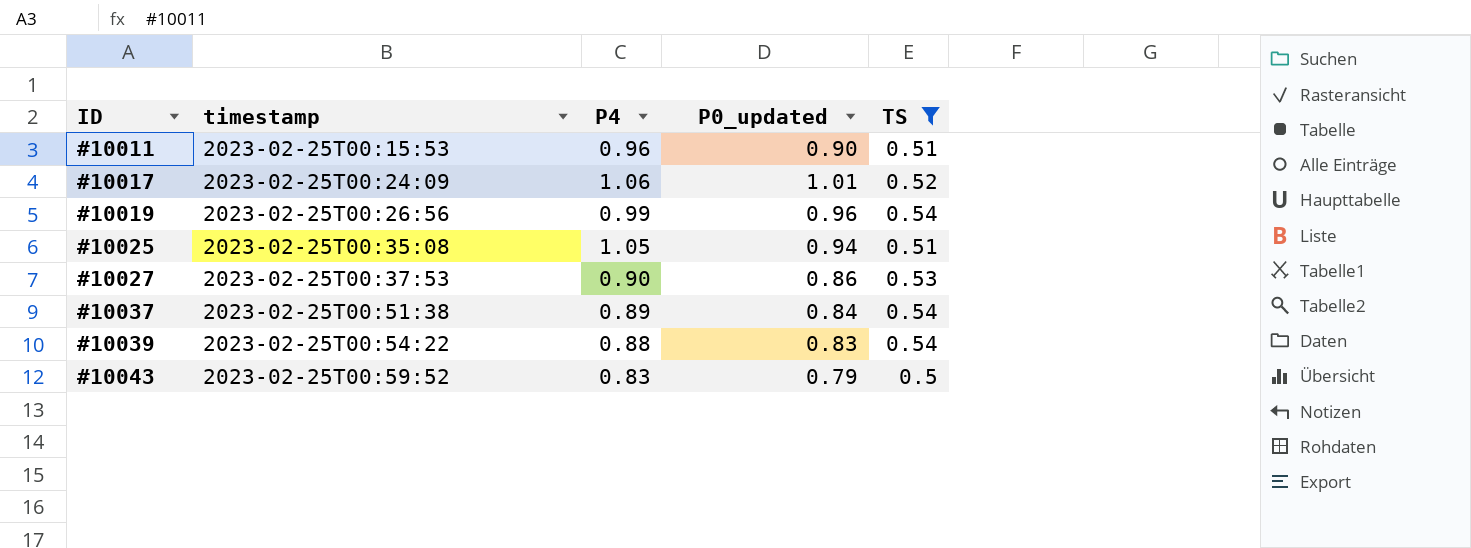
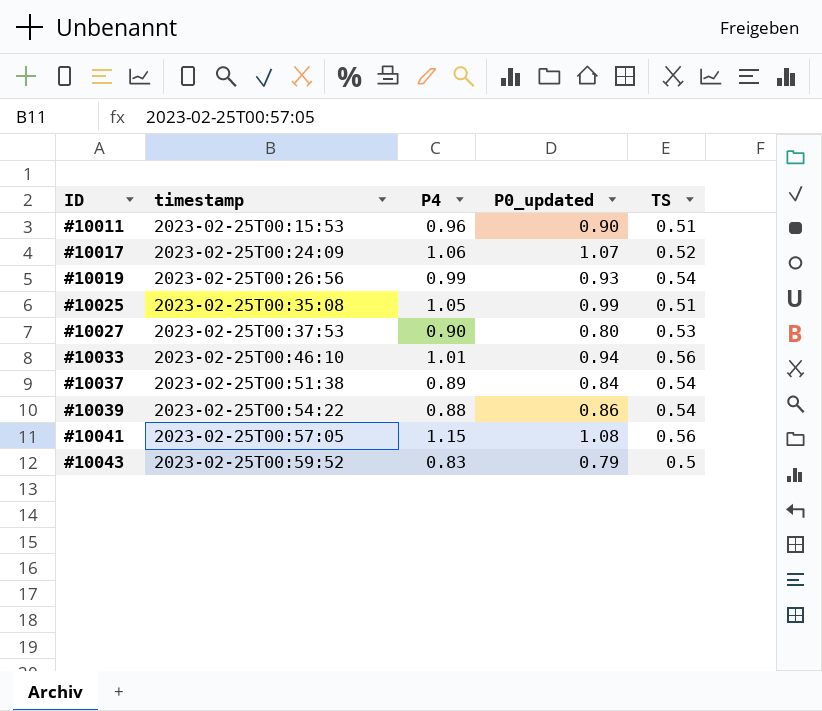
filter: TS != 0.56 -> none
#10017 | P0_updated: 1.01 -> 1.07
#10019 | P0_updated: 0.96 -> 0.93
#10025 | P0_updated: 0.94 -> 0.99
#10027 | P0_updated: 0.86 -> 0.80
#10039 | P0_updated: 0.83 -> 0.86

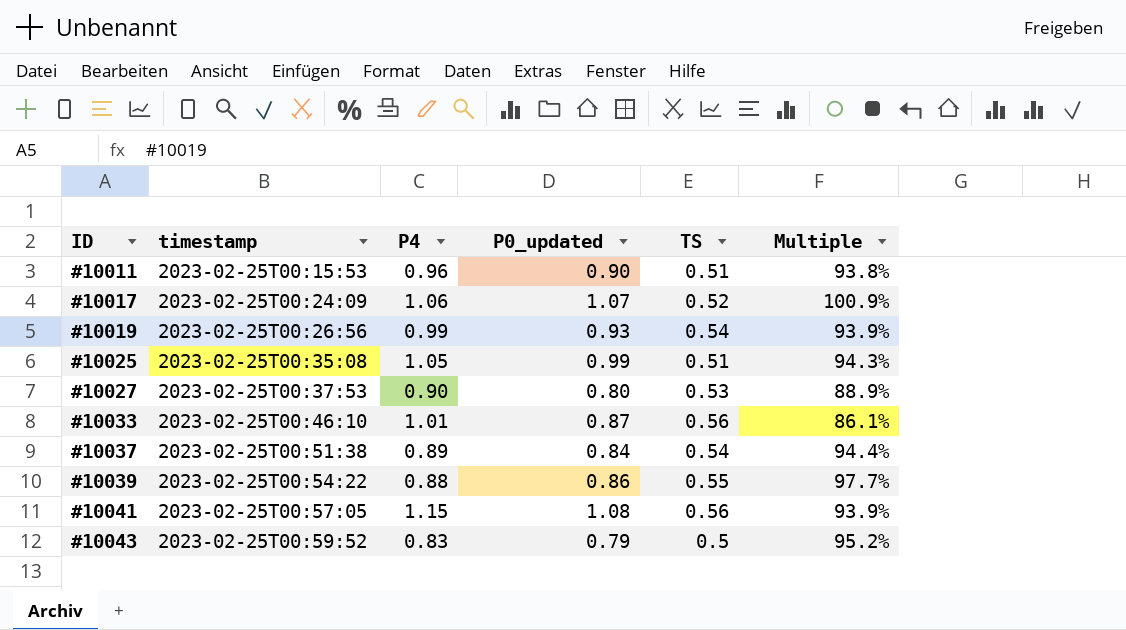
column Multiple | formula: none -> [P0_updated] / [P4]
#10033 | P0_updated: 0.94 -> 0.87
#10039 | TS: 0.54 -> 0.55

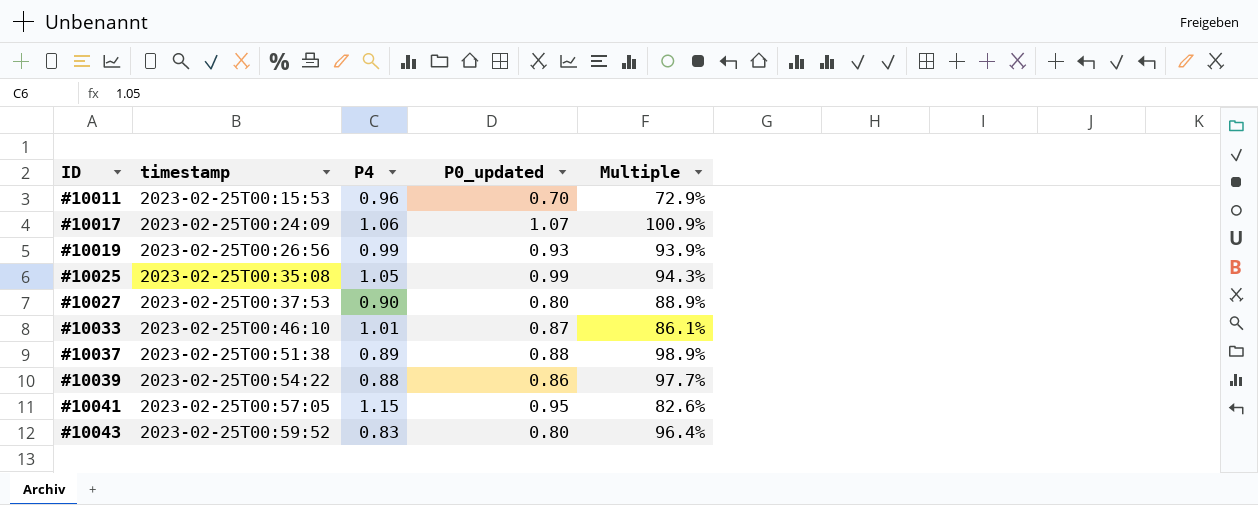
column TS | position: 5 -> none
#10011 | P0_updated: 0.90 -> 0.70
#10011 | Multiple: 93.8% -> 72.9%
#10037 | P0_updated: 0.84 -> 0.88
#10037 | Multiple: 94.4% -> 98.9%
#10041 | P0_updated: 1.08 -> 0.95
#10041 | Multiple: 93.9% -> 82.6%
#10043 | P0_updated: 0.79 -> 0.80
#10043 | Multiple: 95.2% -> 96.4%

